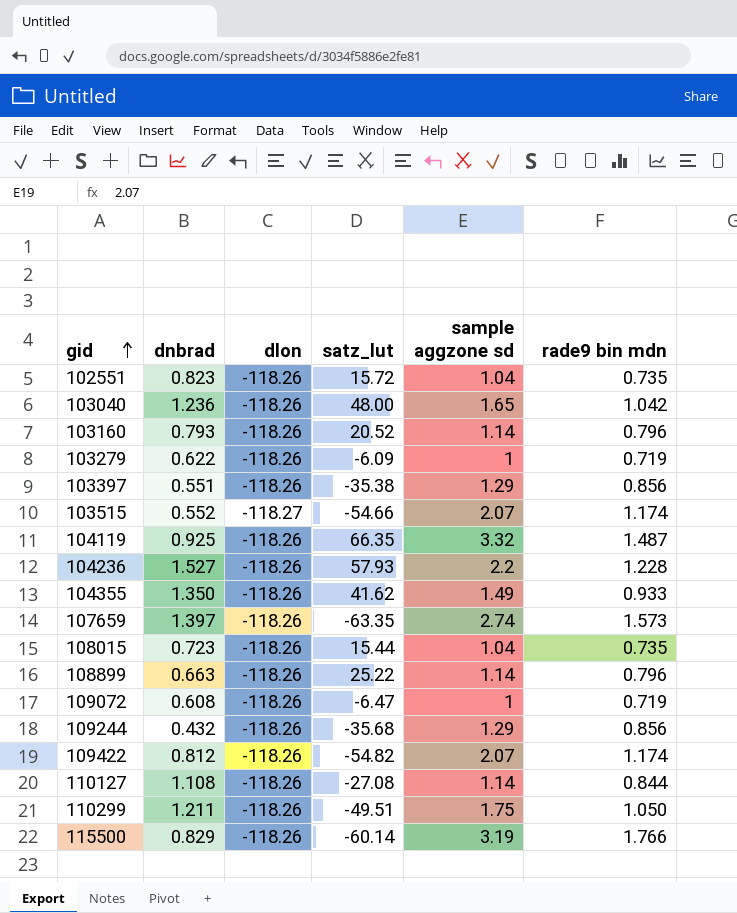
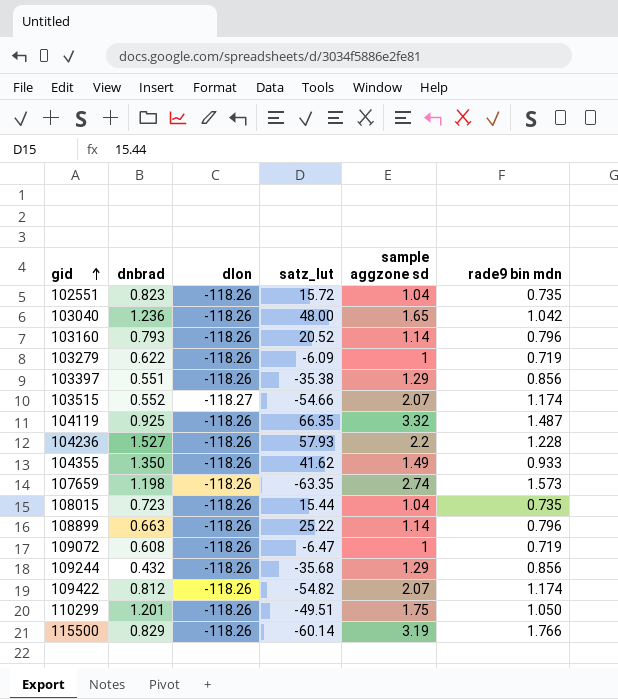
row 110127: 1.108 | -118.26 | -27.08 | 1.14 | 0.844 -> none
107659 | dnbrad: 1.397 -> 1.198
110299 | dnbrad: 1.211 -> 1.201

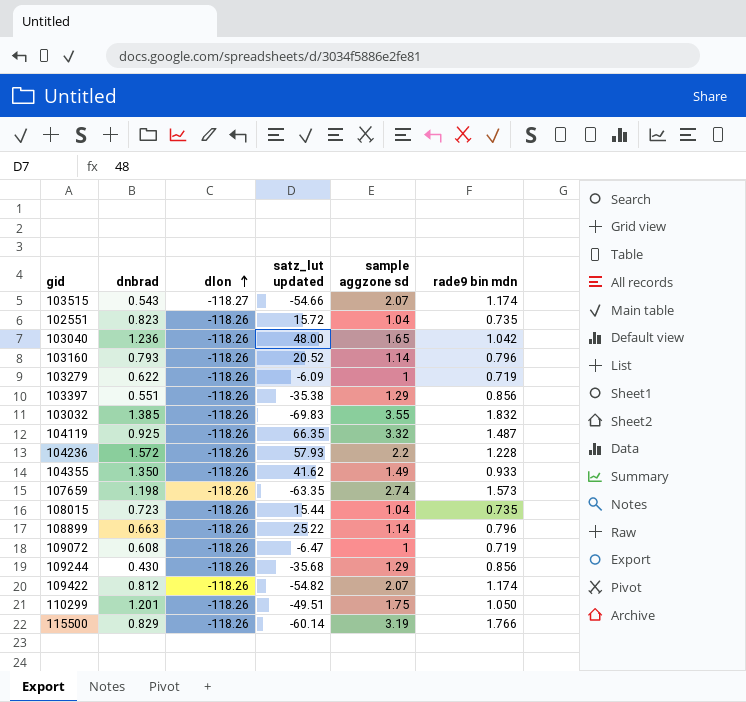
row order: gid ascending -> dlon ascending
column name: satz_lut -> satz_lut updated
103515 | dnbrad: 0.552 -> 0.543
row 103032: none -> 1.385 | -118.26 | -69.83 | 3.55 | 1.832
104236 | dnbrad: 1.527 -> 1.572
109244 | dnbrad: 0.432 -> 0.430

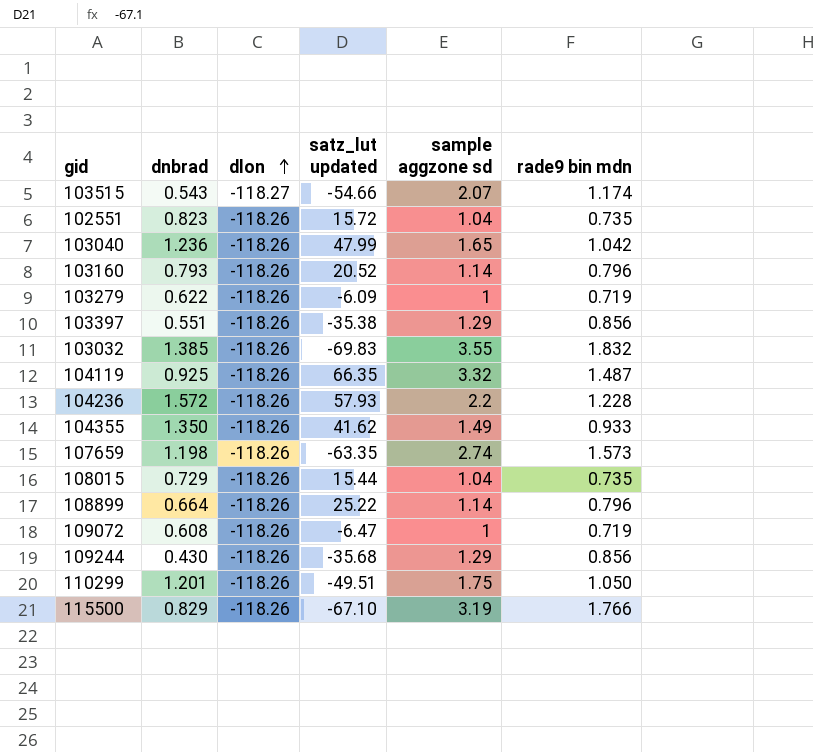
row 109422: 0.812 | -118.26 | -54.82 | 2.07 | 1.174 -> none
103040 | satz_lut updated: 48.00 -> 47.99
108015 | dnbrad: 0.723 -> 0.729
108899 | dnbrad: 0.663 -> 0.664
115500 | satz_lut updated: -60.14 -> -67.10

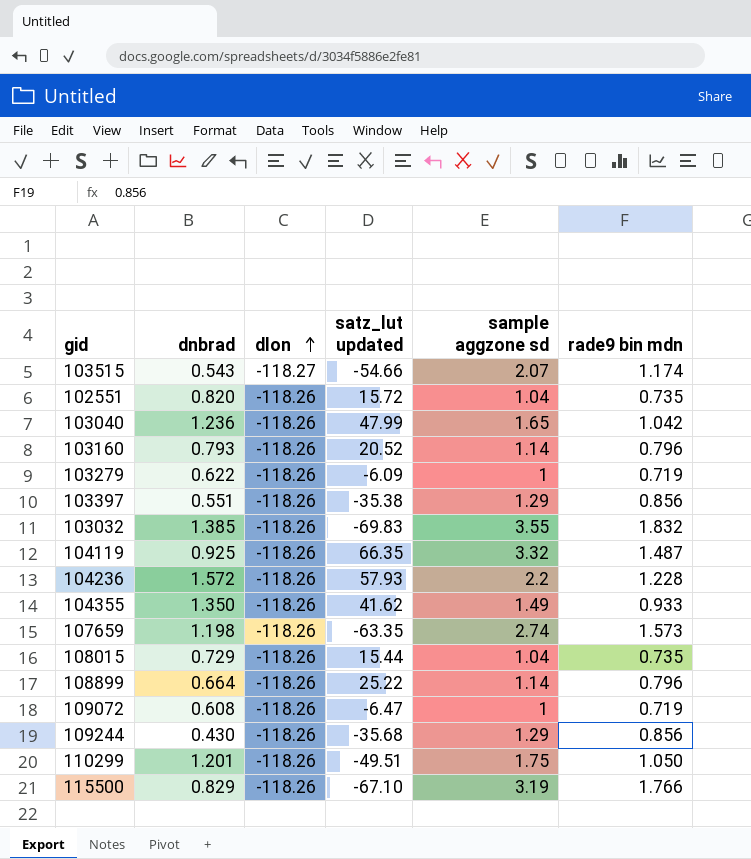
102551 | dnbrad: 0.823 -> 0.820

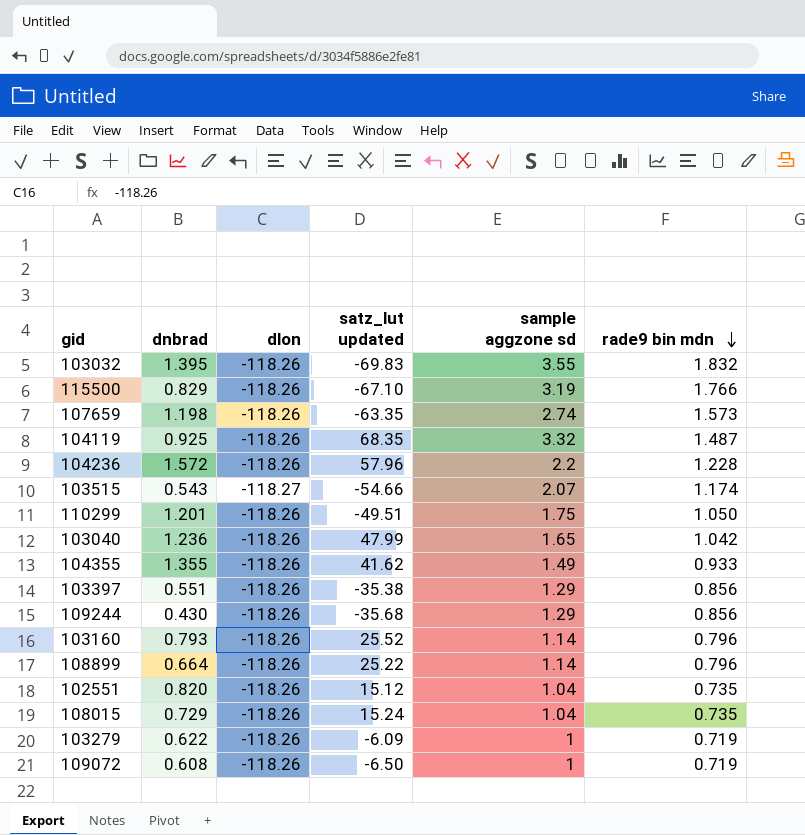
row order: dlon ascending -> rade9 bin mdn descending
103032 | dnbrad: 1.385 -> 1.395
104119 | satz_lut updated: 66.35 -> 68.35
104236 | satz_lut updated: 57.93 -> 57.96
104355 | dnbrad: 1.350 -> 1.355
103160 | satz_lut updated: 20.52 -> 25.52
102551 | satz_lut updated: 15.72 -> 15.12
108015 | satz_lut updated: 15.44 -> 15.24
109072 | satz_lut updated: -6.47 -> -6.50

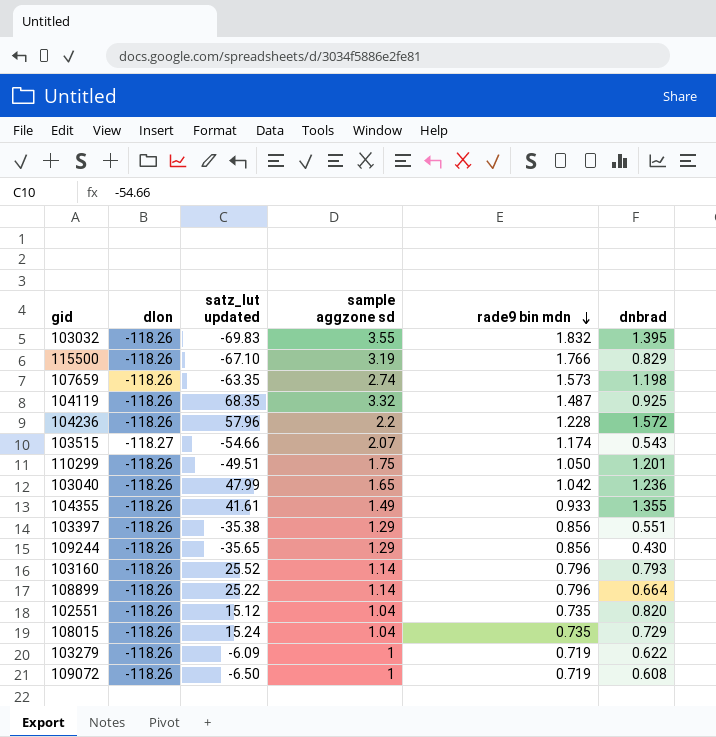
column dnbrad | position: 2 -> 6
104355 | satz_lut updated: 41.62 -> 41.61
109244 | satz_lut updated: -35.68 -> -35.65

